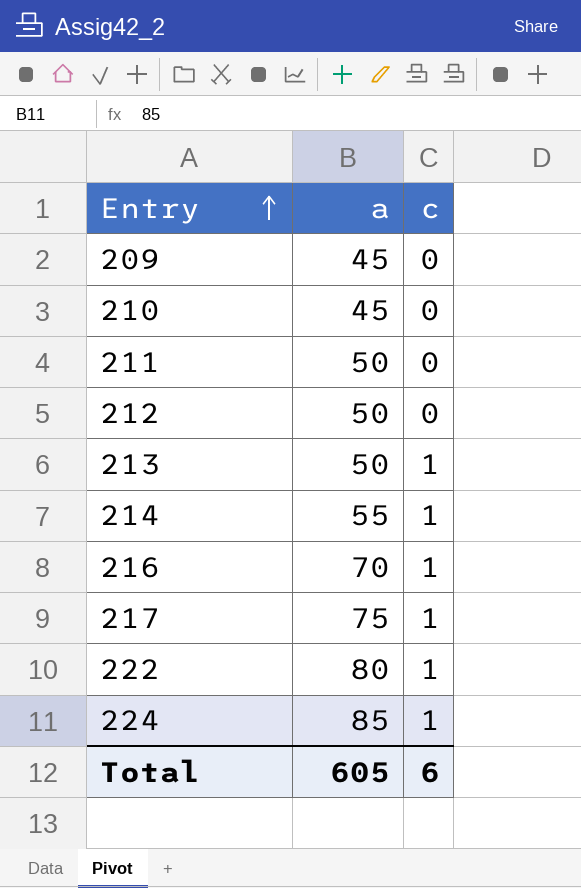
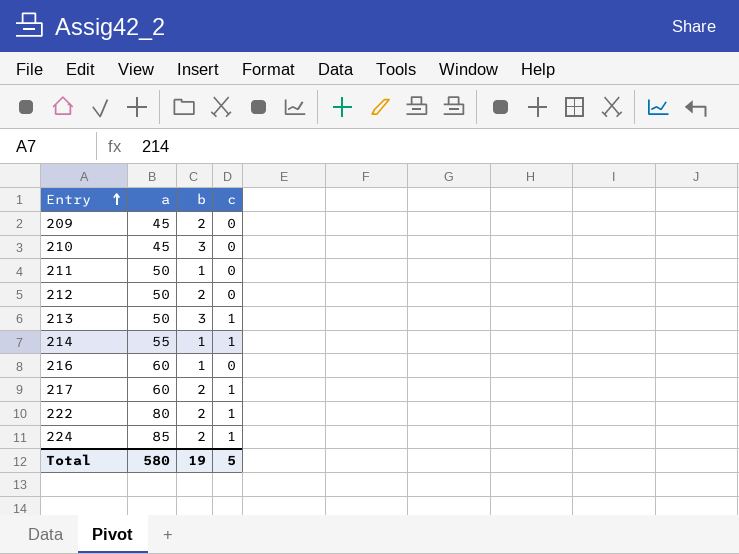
column b | position: none -> 3
216 | a: 70 -> 60
216 | c: 1 -> 0
217 | a: 75 -> 60
Total | a: 605 -> 580
Total | c: 6 -> 5

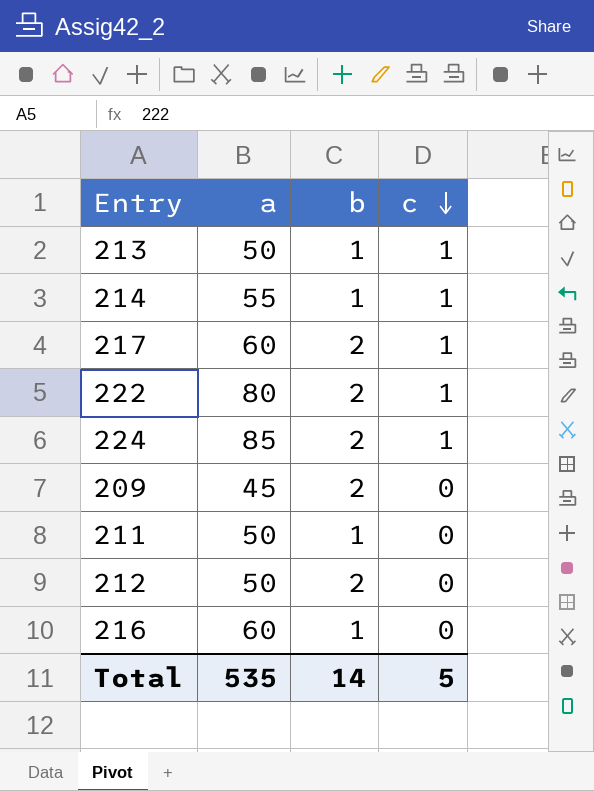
row order: Entry ascending -> c descending
row 210: 45 | 3 | 0 -> none
213 | b: 3 -> 1
Total | a: 580 -> 535
Total | b: 19 -> 14

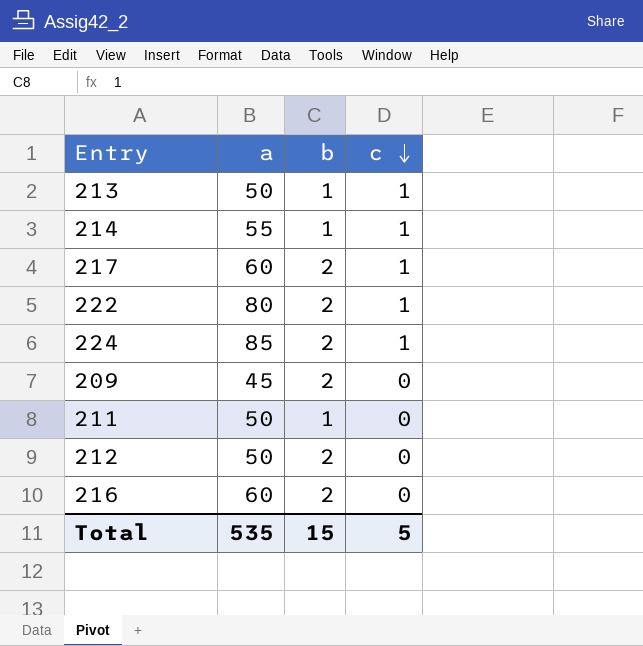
216 | b: 1 -> 2
Total | b: 14 -> 15

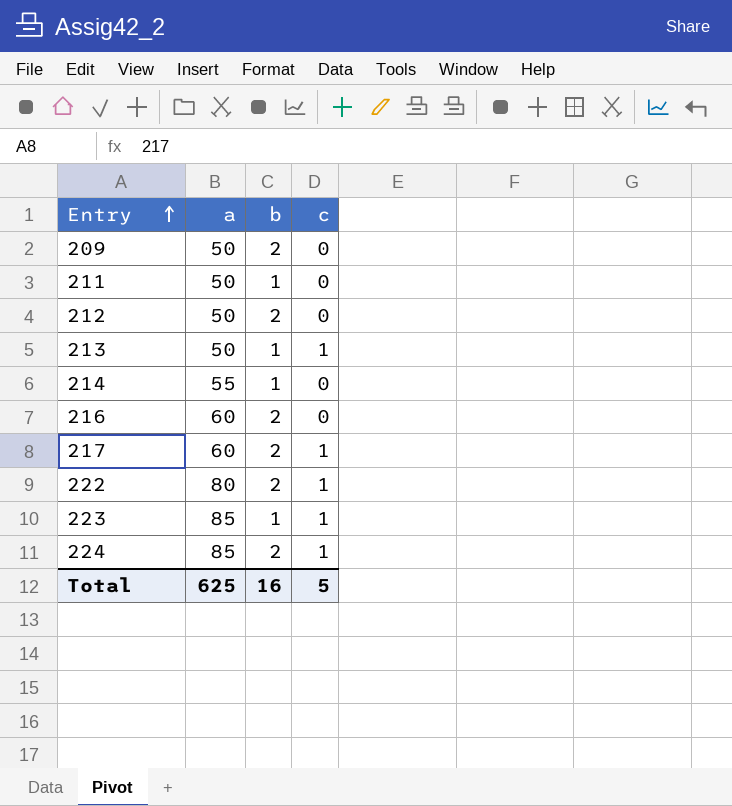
row order: c descending -> Entry ascending
209 | a: 45 -> 50
214 | c: 1 -> 0
row 223: none -> 85 | 1 | 1
Total | a: 535 -> 625
Total | b: 15 -> 16

